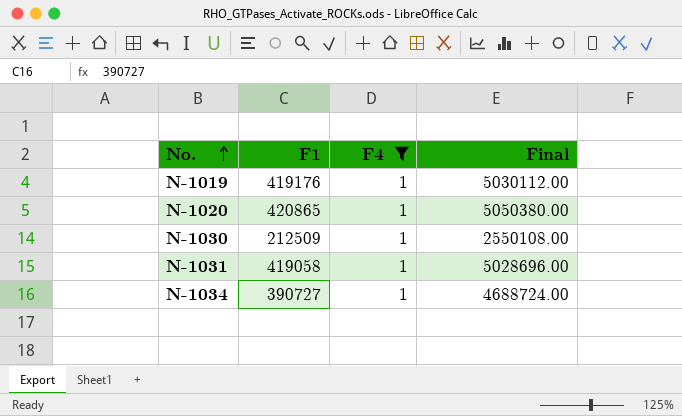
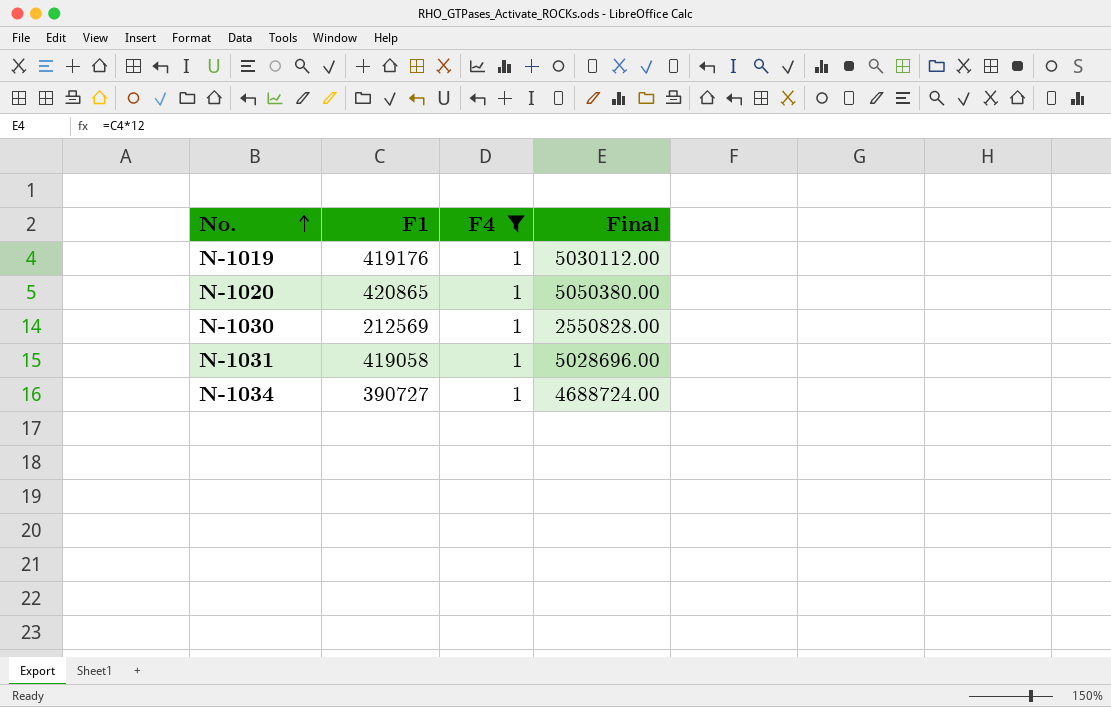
N-1030 | F1: 212509 -> 212569
N-1030 | Final: 2550108.00 -> 2550828.00

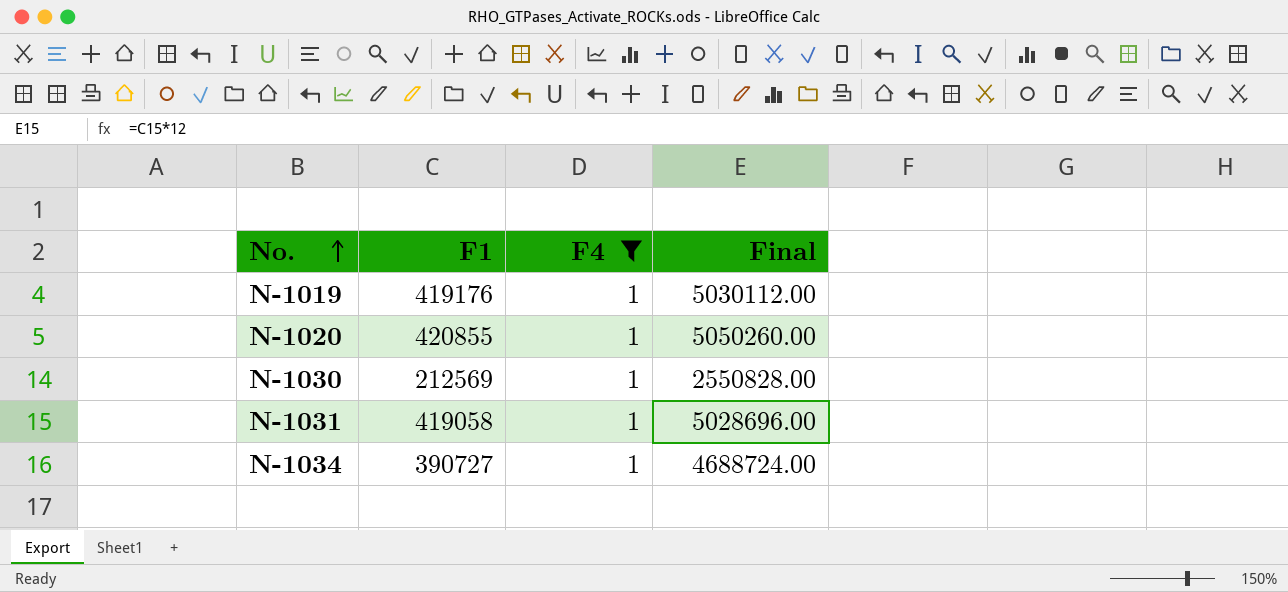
N-1020 | F1: 420865 -> 420855
N-1020 | Final: 5050380.00 -> 5050260.00

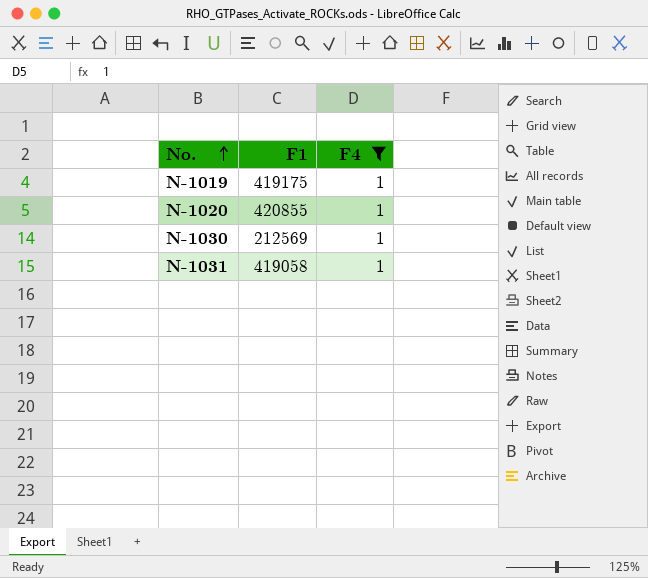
column Final | formula: [F1] * 12 -> none
row N-1034: 390727 | 1 | 4688724.00 -> none
N-1019 | F1: 419176 -> 419175

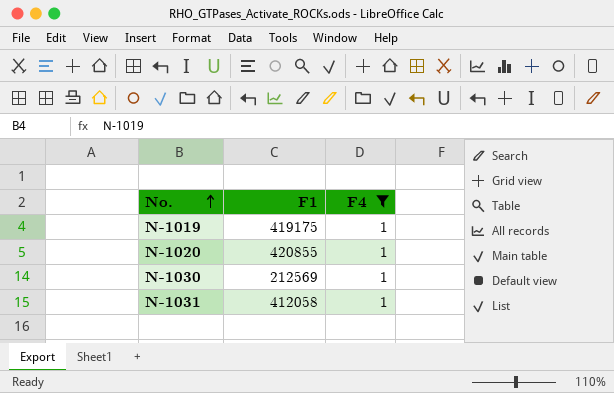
N-1031 | F1: 419058 -> 412058

